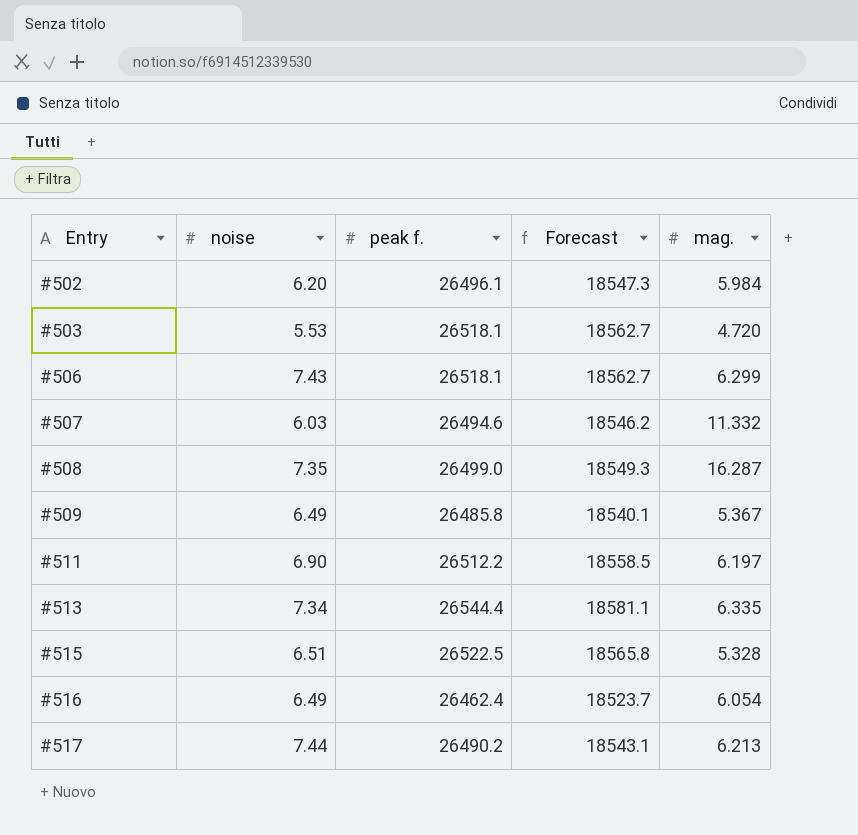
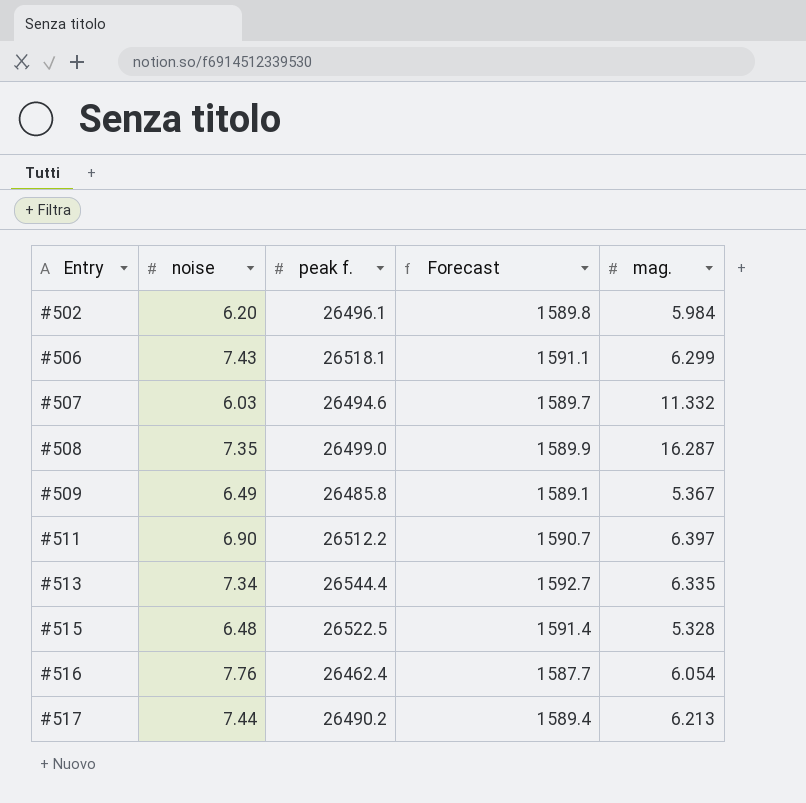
column Forecast | formula: [peak f.] * 0.7 -> [peak f.] * 0.06
row #503: 5.53 | 26518.1 | 18562.7 | 4.720 -> none
#511 | mag.: 6.197 -> 6.397
#515 | noise: 6.51 -> 6.48
#516 | noise: 6.49 -> 7.76

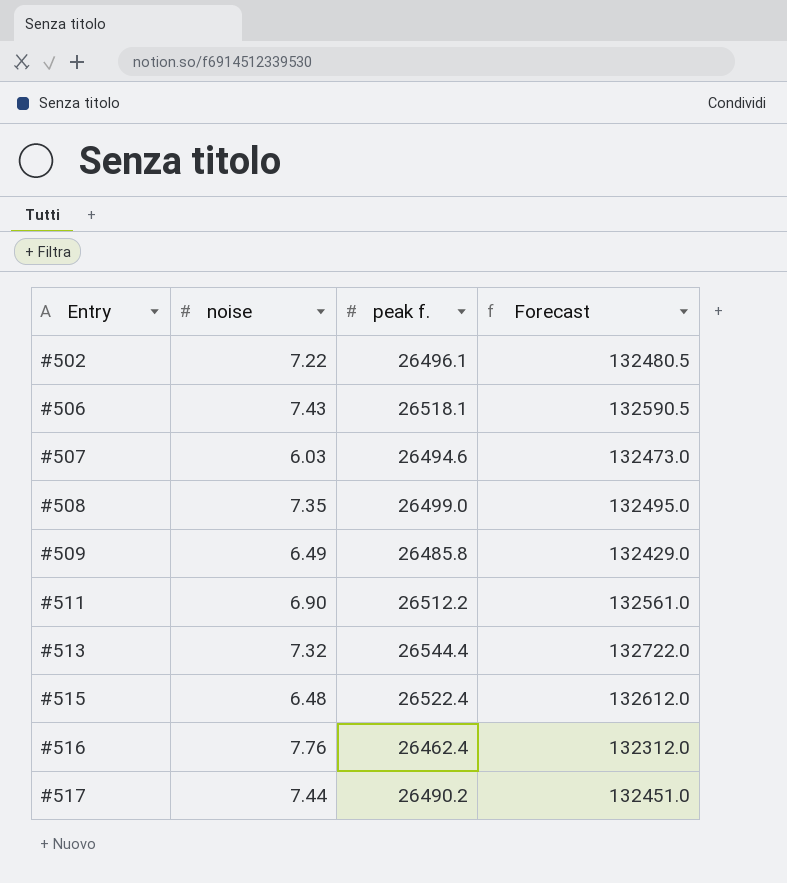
column mag. | position: 5 -> none
column Forecast | formula: [peak f.] * 0.06 -> [peak f.] * 5
#502 | noise: 6.20 -> 7.22
#513 | noise: 7.34 -> 7.32
#515 | peak f.: 26522.5 -> 26522.4

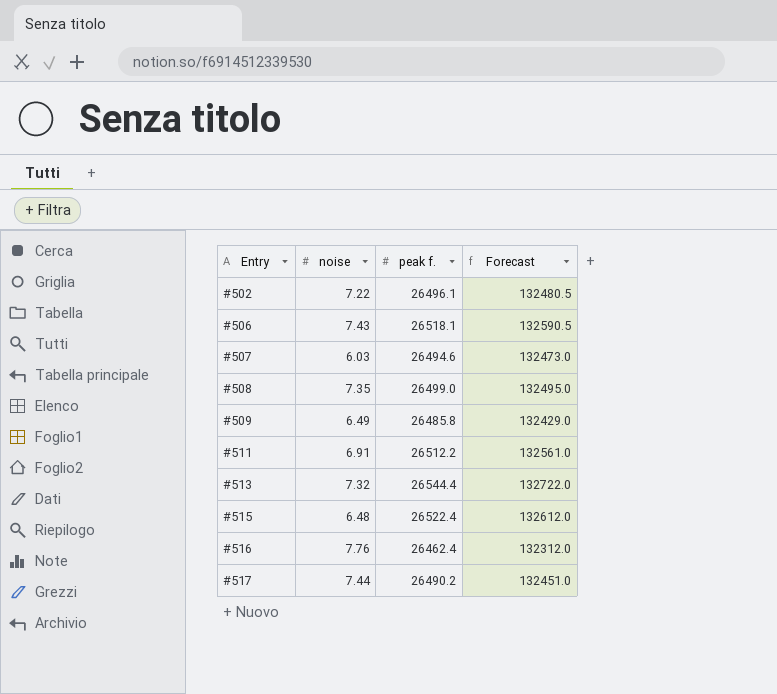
#511 | noise: 6.90 -> 6.91

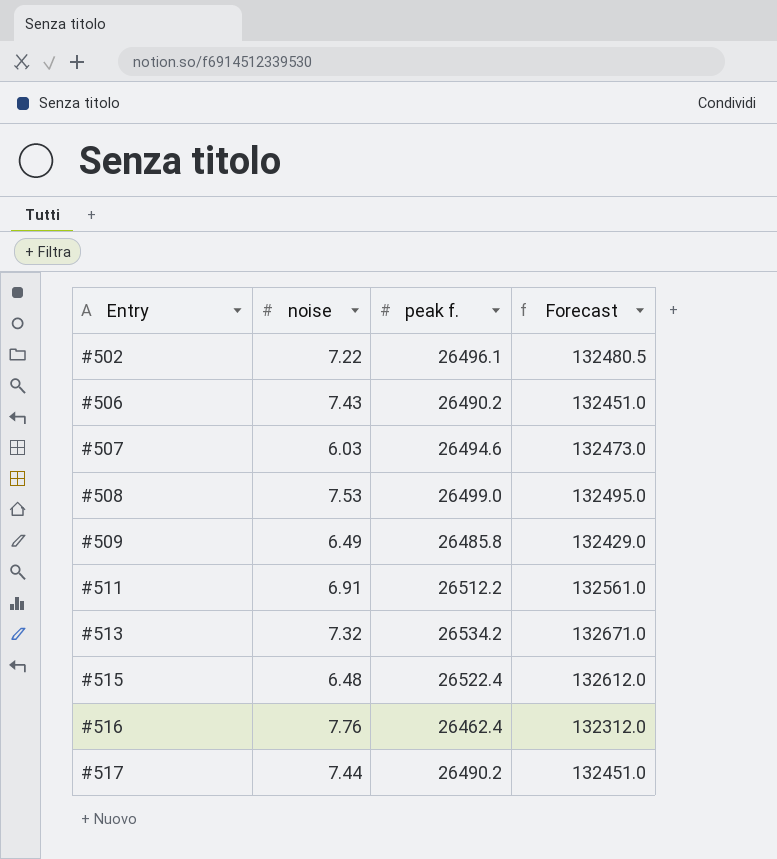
#506 | peak f.: 26518.1 -> 26490.2
#506 | Forecast: 132590.5 -> 132451.0
#508 | noise: 7.35 -> 7.53
#513 | peak f.: 26544.4 -> 26534.2
#513 | Forecast: 132722.0 -> 132671.0

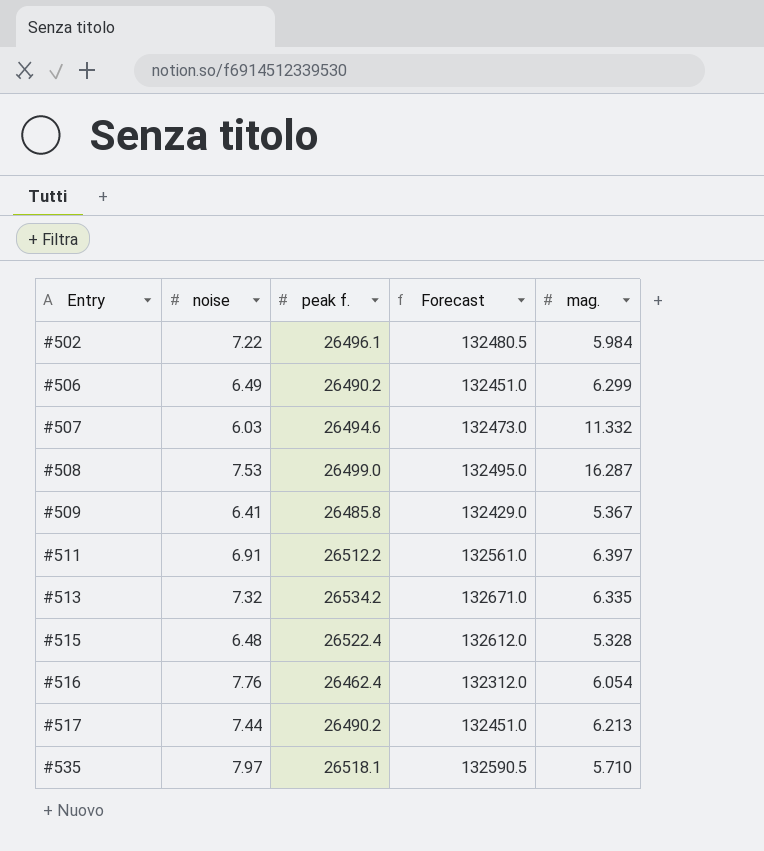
column mag. | position: none -> 5
#506 | noise: 7.43 -> 6.49
#509 | noise: 6.49 -> 6.41
row #535: none -> 7.97 | 26518.1 | 132590.5 | 5.710

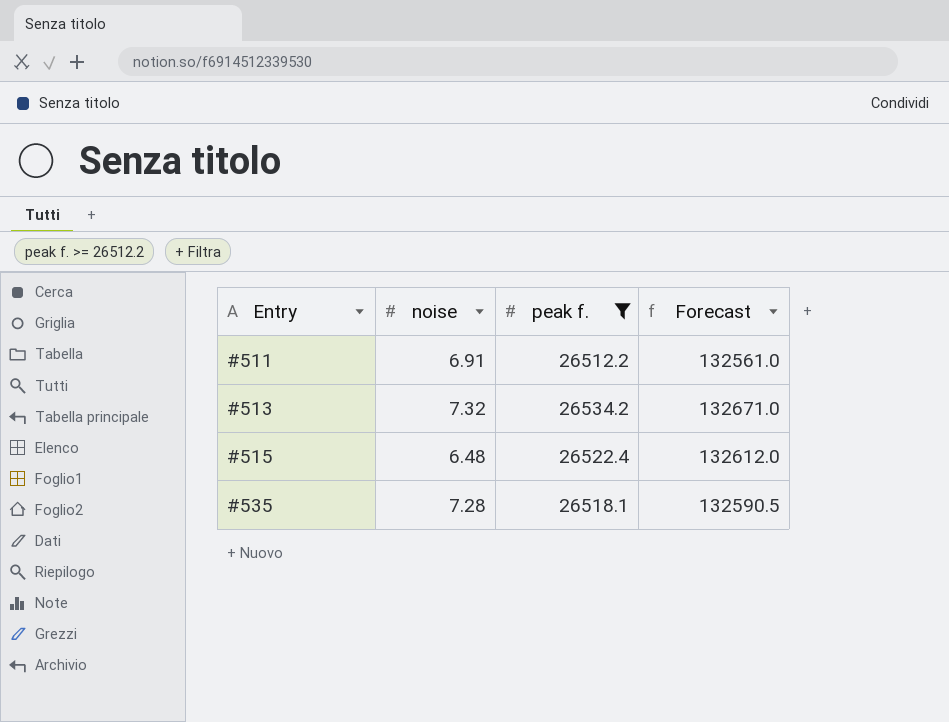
filter: none -> peak f. >= 26512.2
column mag. | position: 5 -> none
#535 | noise: 7.97 -> 7.28

